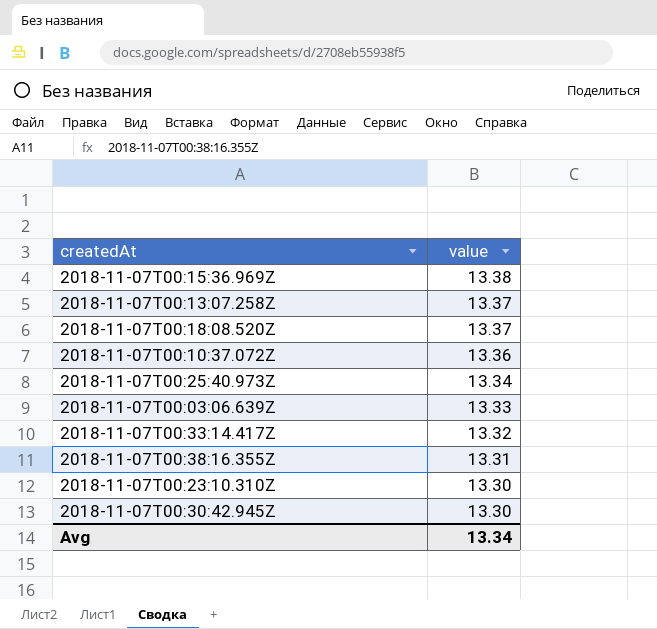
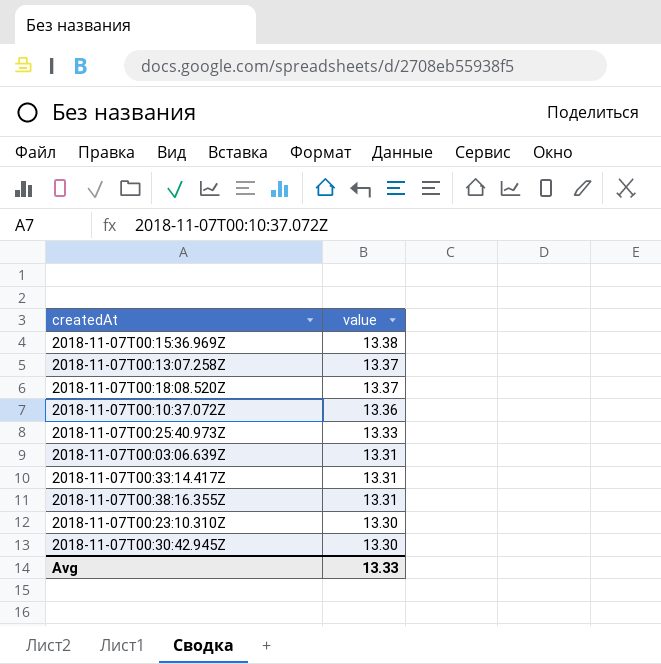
2018-11-07T00:25:40.973Z | value: 13.34 -> 13.33
2018-11-07T00:03:06.639Z | value: 13.33 -> 13.31
2018-11-07T00:33:14.417Z | value: 13.32 -> 13.31
Avg | value: 13.34 -> 13.33

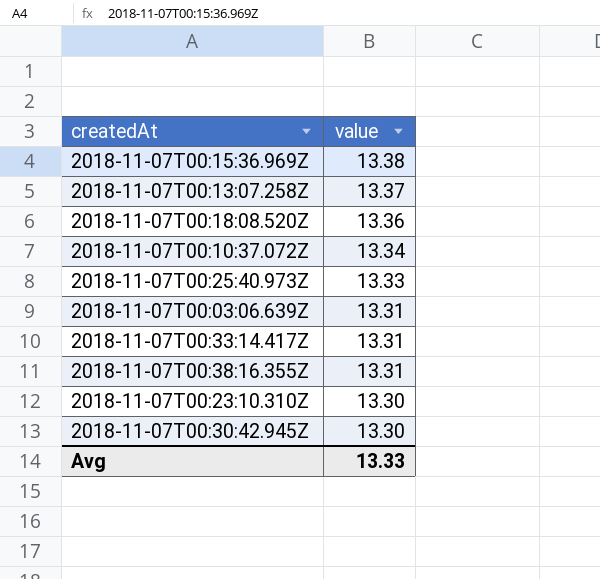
2018-11-07T00:18:08.520Z | value: 13.37 -> 13.36
2018-11-07T00:10:37.072Z | value: 13.36 -> 13.34

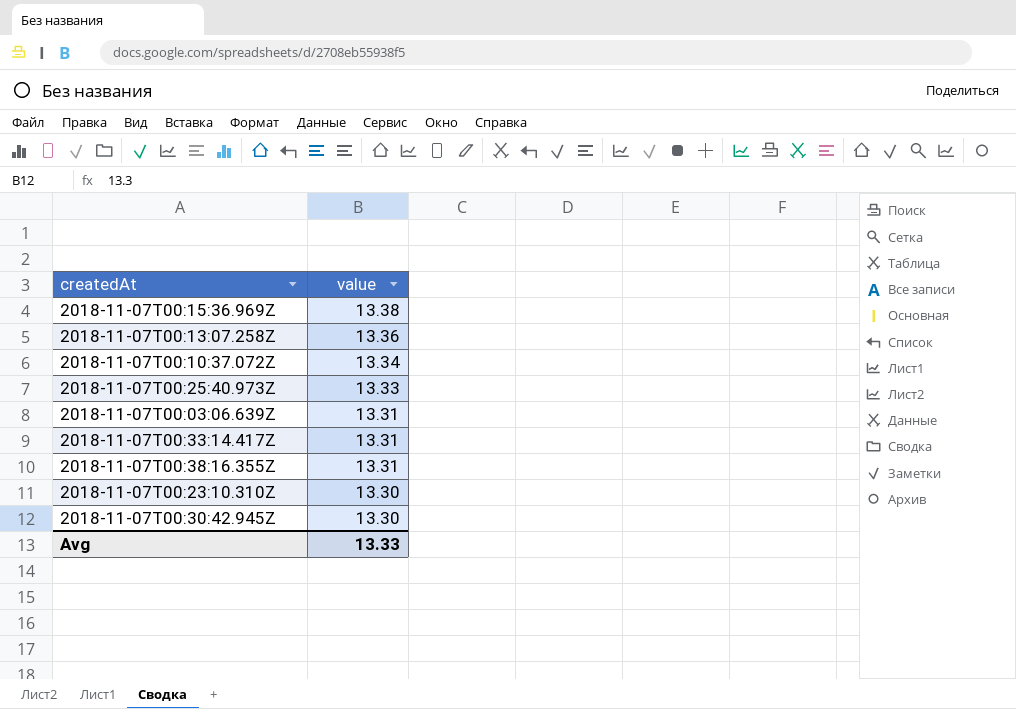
row 2018-11-07T00:18:08.520Z: 13.36 -> none
2018-11-07T00:13:07.258Z | value: 13.37 -> 13.36

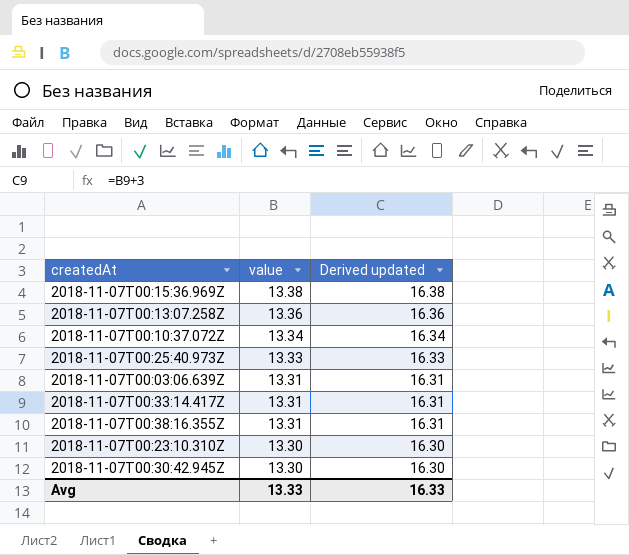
column Derived updated | formula: none -> [value] + 3

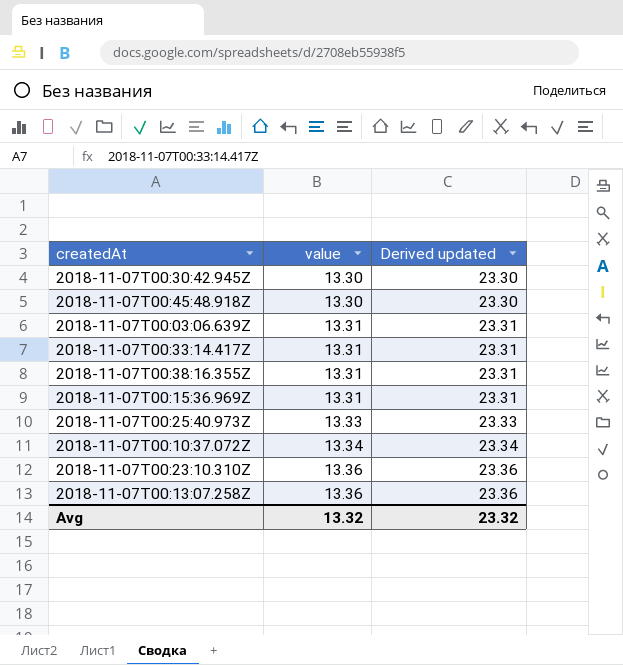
row order: value descending -> value ascending
column Derived updated | formula: [value] + 3 -> [value] + 10
row 2018-11-07T00:45:48.918Z: none -> 13.30 | 23.30
2018-11-07T00:15:36.969Z | value: 13.38 -> 13.31
2018-11-07T00:23:10.310Z | value: 13.30 -> 13.36
Avg | value: 13.33 -> 13.32
Avg | Derived updated: 16.33 -> 23.32

